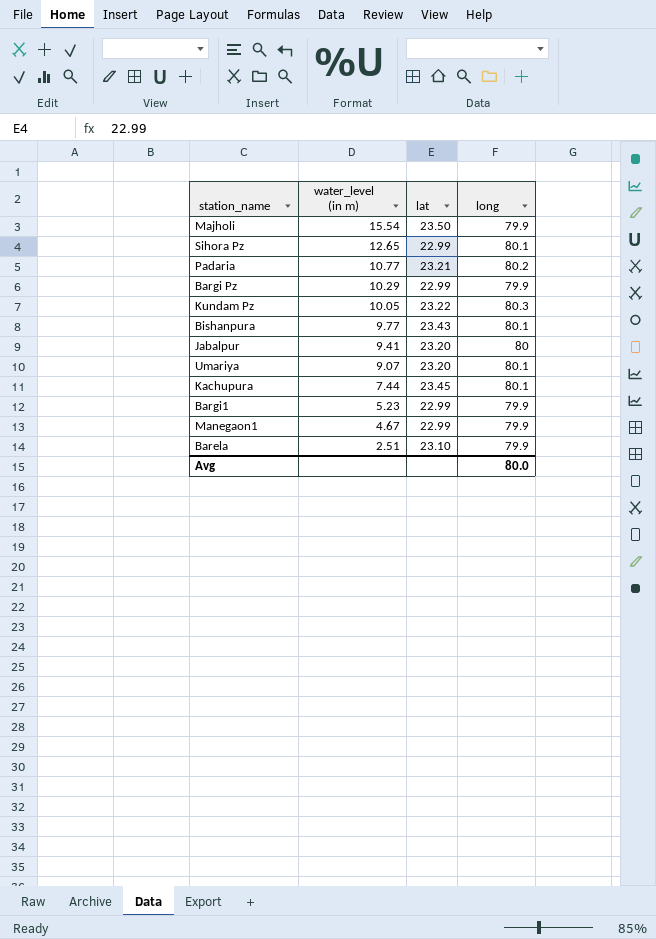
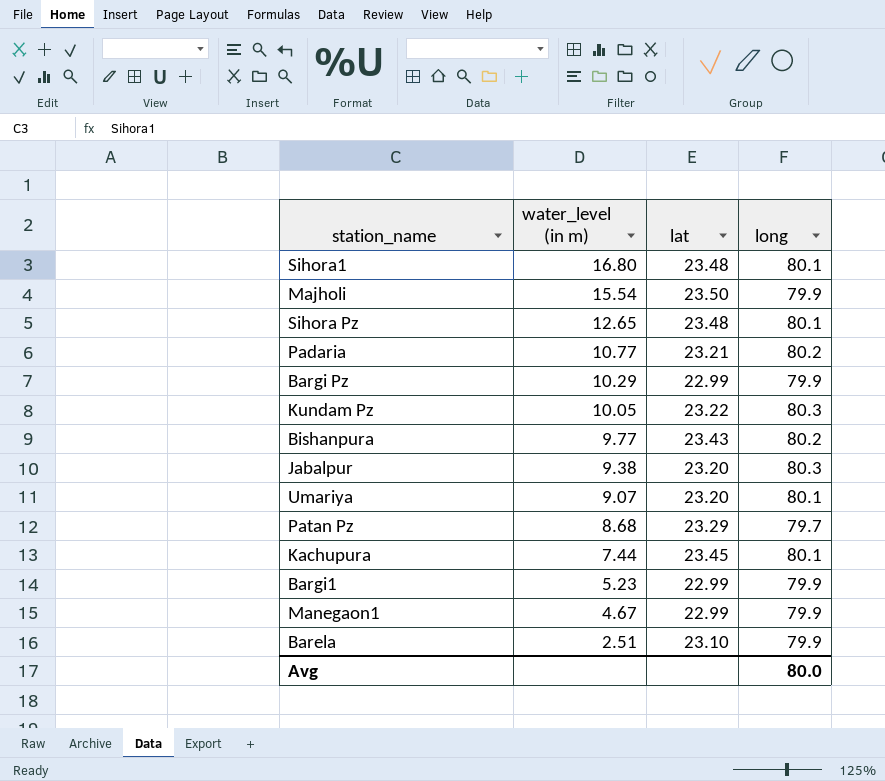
row Sihora1: none -> 16.80 | 23.48 | 80.1
Sihora Pz | lat: 22.99 -> 23.48
Bishanpura | long: 80.1 -> 80.2
Jabalpur | water_level (in m): 9.41 -> 9.38
Jabalpur | long: 80 -> 80.3
row Patan Pz: none -> 8.68 | 23.29 | 79.7

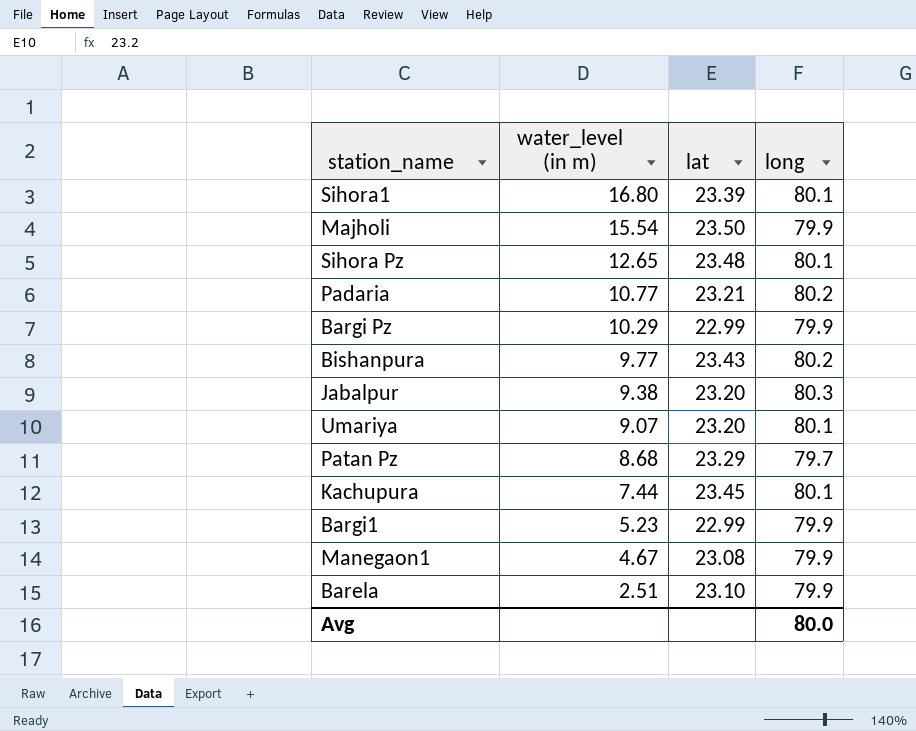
row Kundam Pz: 10.05 | 23.22 | 80.3 -> none
Sihora1 | lat: 23.48 -> 23.39
Manegaon1 | lat: 22.99 -> 23.08

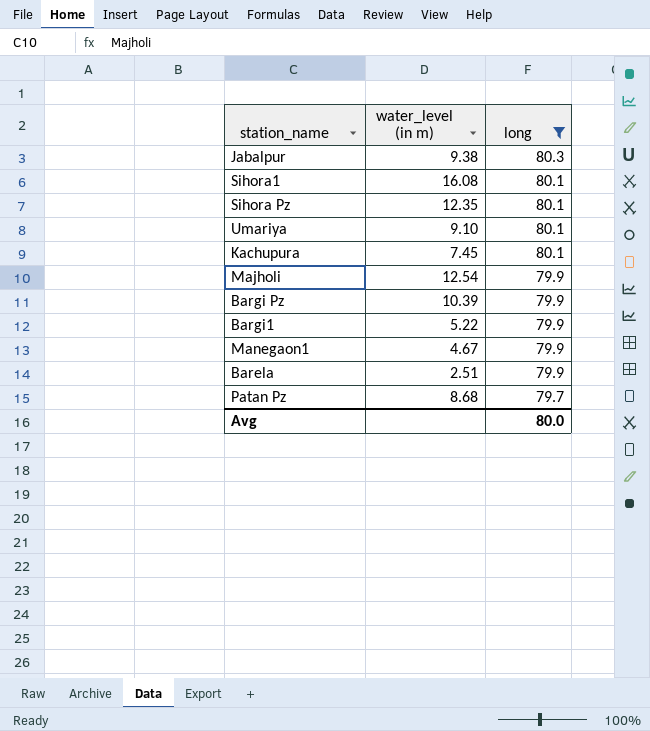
filter: none -> long != 80.2
row order: water_level (in m) descending -> long descending
column lat | position: 3 -> none
Sihora1 | water_level (in m): 16.80 -> 16.08
Sihora Pz | water_level (in m): 12.65 -> 12.35
Umariya | water_level (in m): 9.07 -> 9.10
Kachupura | water_level (in m): 7.44 -> 7.45
Majholi | water_level (in m): 15.54 -> 12.54
Bargi Pz | water_level (in m): 10.29 -> 10.39
Bargi1 | water_level (in m): 5.23 -> 5.22

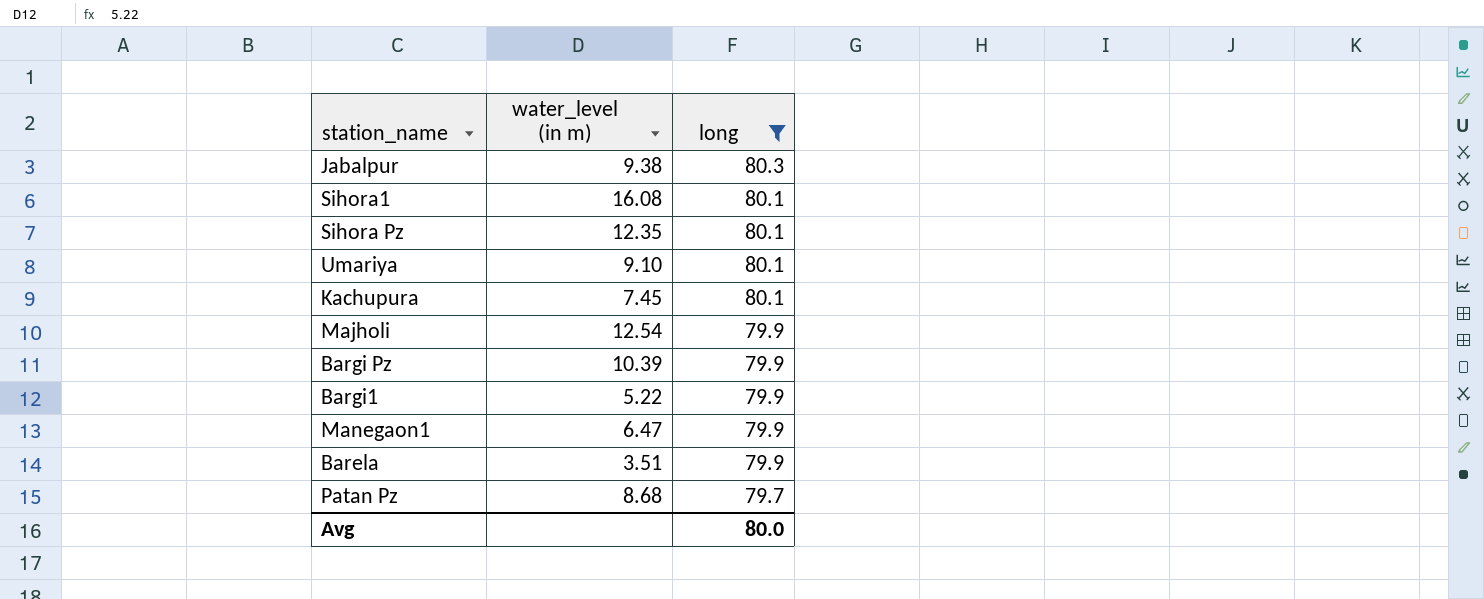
Manegaon1 | water_level (in m): 4.67 -> 6.47
Barela | water_level (in m): 2.51 -> 3.51

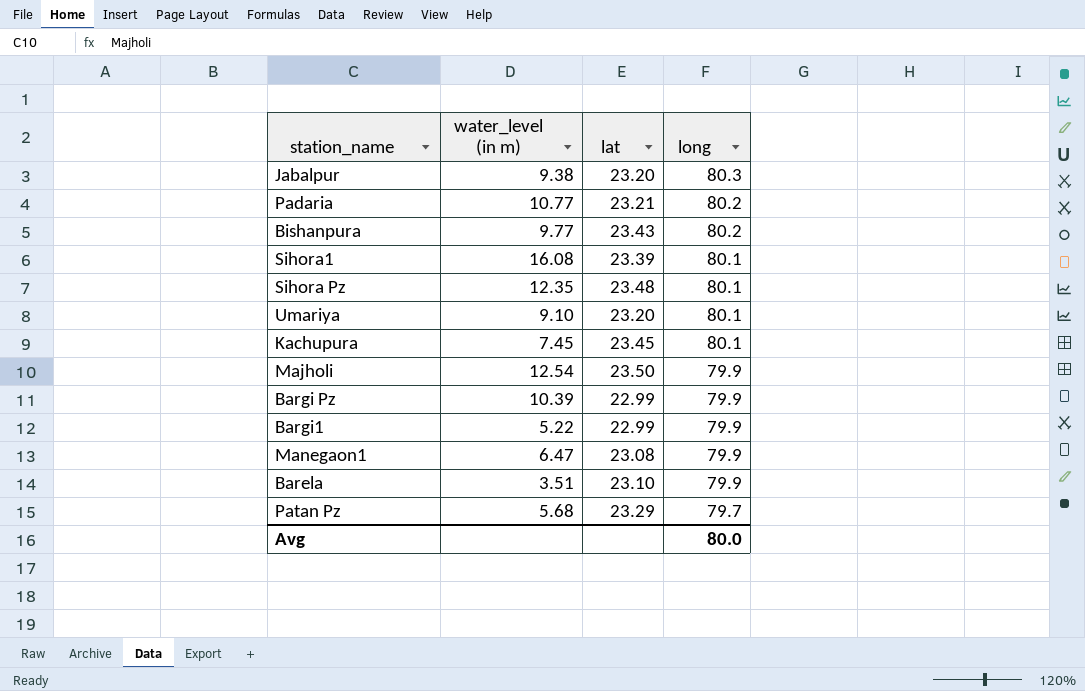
filter: long != 80.2 -> none
column lat | position: none -> 3
Patan Pz | water_level (in m): 8.68 -> 5.68

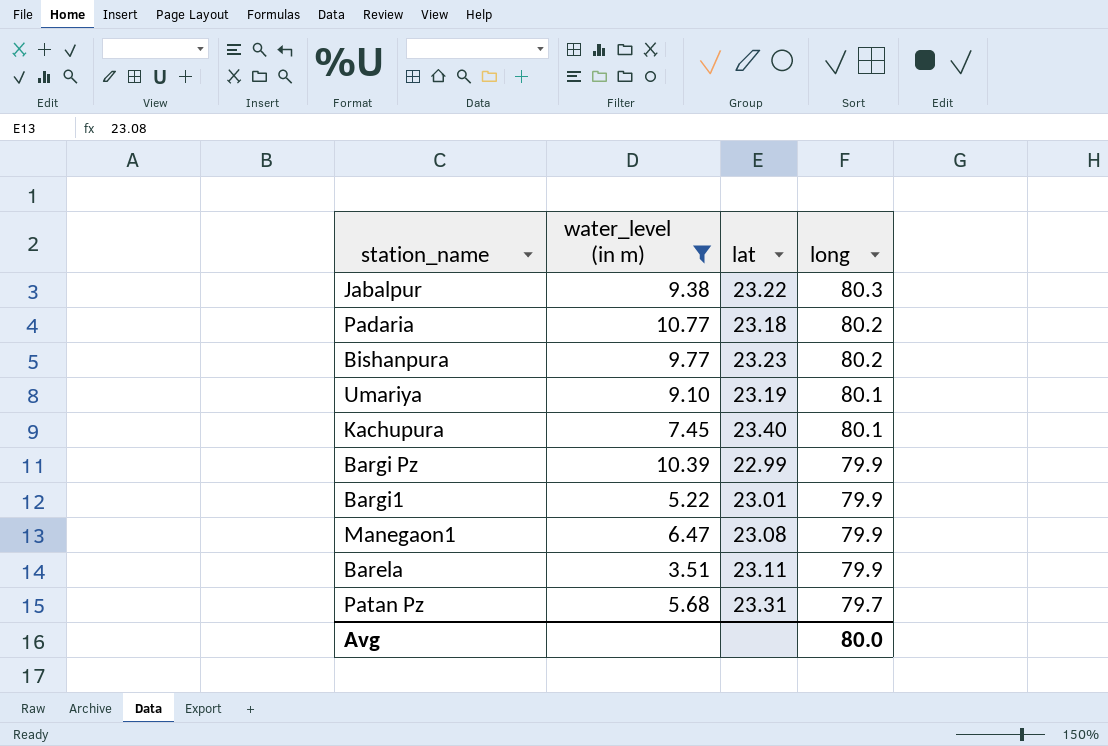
filter: none -> water_level (in m) <= 10.77
Jabalpur | lat: 23.20 -> 23.22
Padaria | lat: 23.21 -> 23.18
Bishanpura | lat: 23.43 -> 23.23
Umariya | lat: 23.20 -> 23.19
Kachupura | lat: 23.45 -> 23.40
Bargi1 | lat: 22.99 -> 23.01
Barela | lat: 23.10 -> 23.11
Patan Pz | lat: 23.29 -> 23.31

